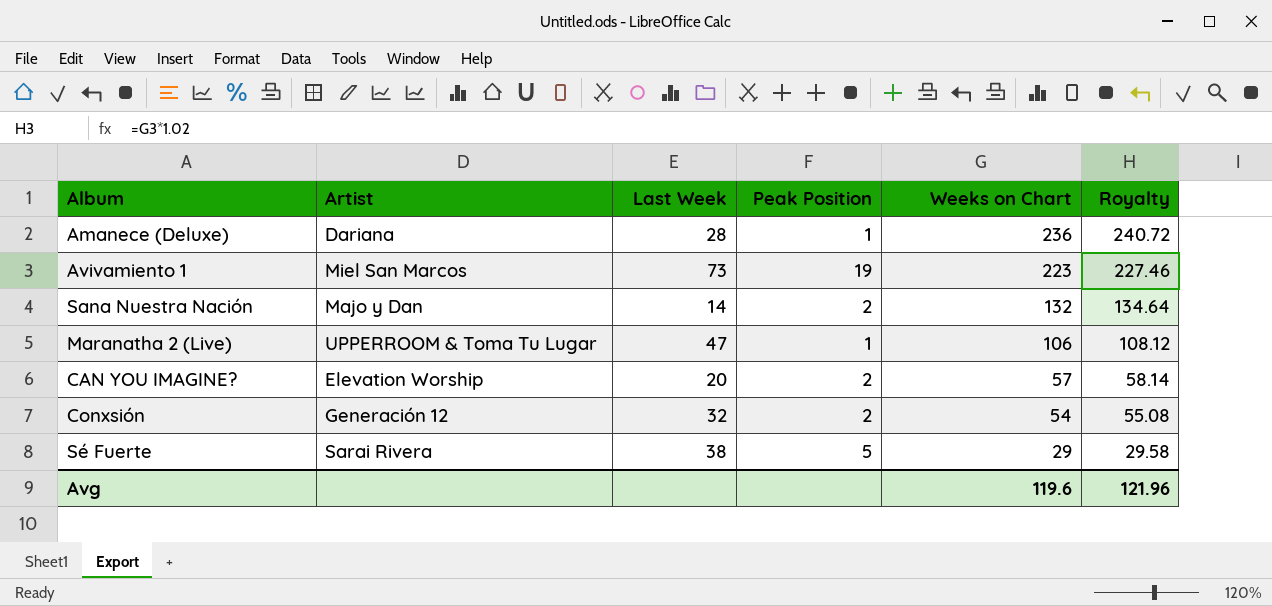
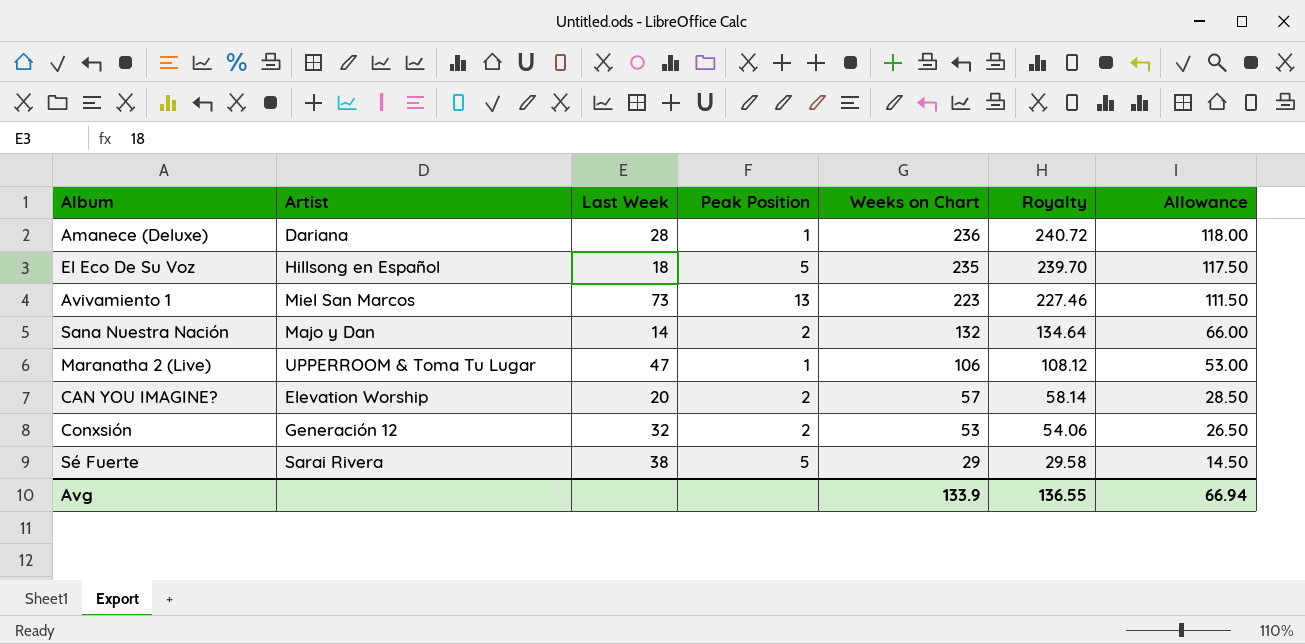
column Allowance | formula: none -> [Weeks on Chart] * 0.5
row El Eco De Su Voz: none -> Hillsong en Español | 18 | 5 | 235 | 239.70 | 117.50
Avivamiento 1 | Peak Position: 19 -> 13
Conxsión | Weeks on Chart: 54 -> 53
Conxsión | Royalty: 55.08 -> 54.06
Avg | Weeks on Chart: 119.6 -> 133.9
Avg | Royalty: 121.96 -> 136.55

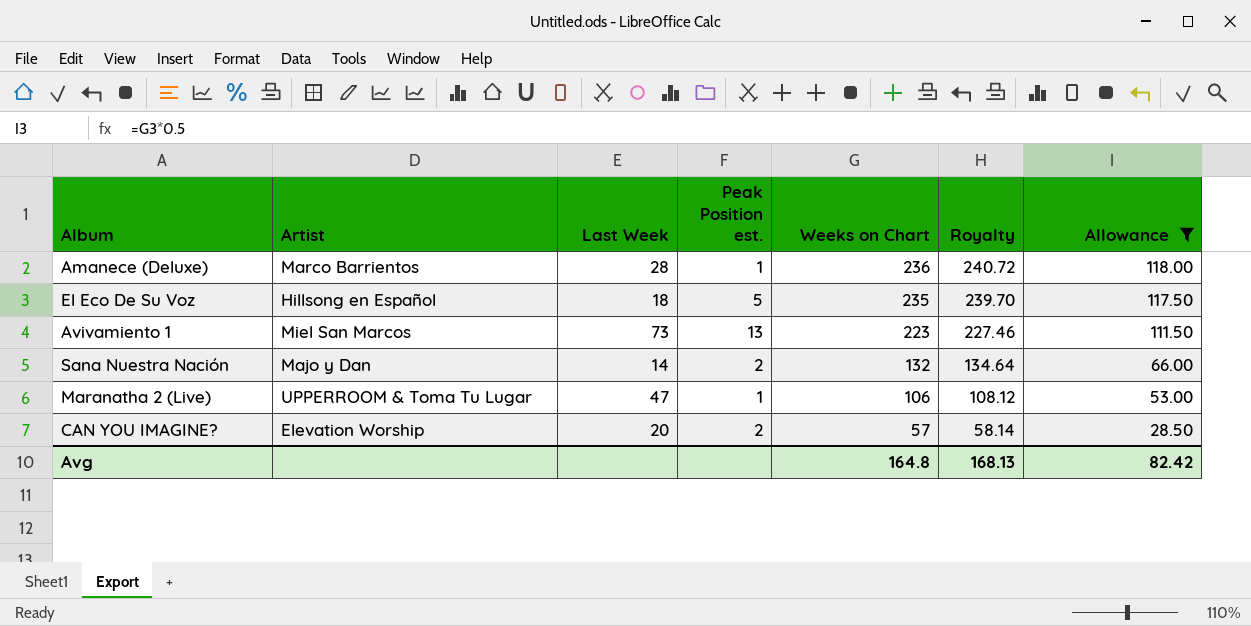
filter: none -> Allowance >= 28.50
column name: Peak Position -> Peak Position est.
Amanece (Deluxe) | Artist: Dariana -> Marco Barrientos
Avg | Weeks on Chart: 133.9 -> 164.8
Avg | Royalty: 136.55 -> 168.13
Avg | Allowance: 66.94 -> 82.42

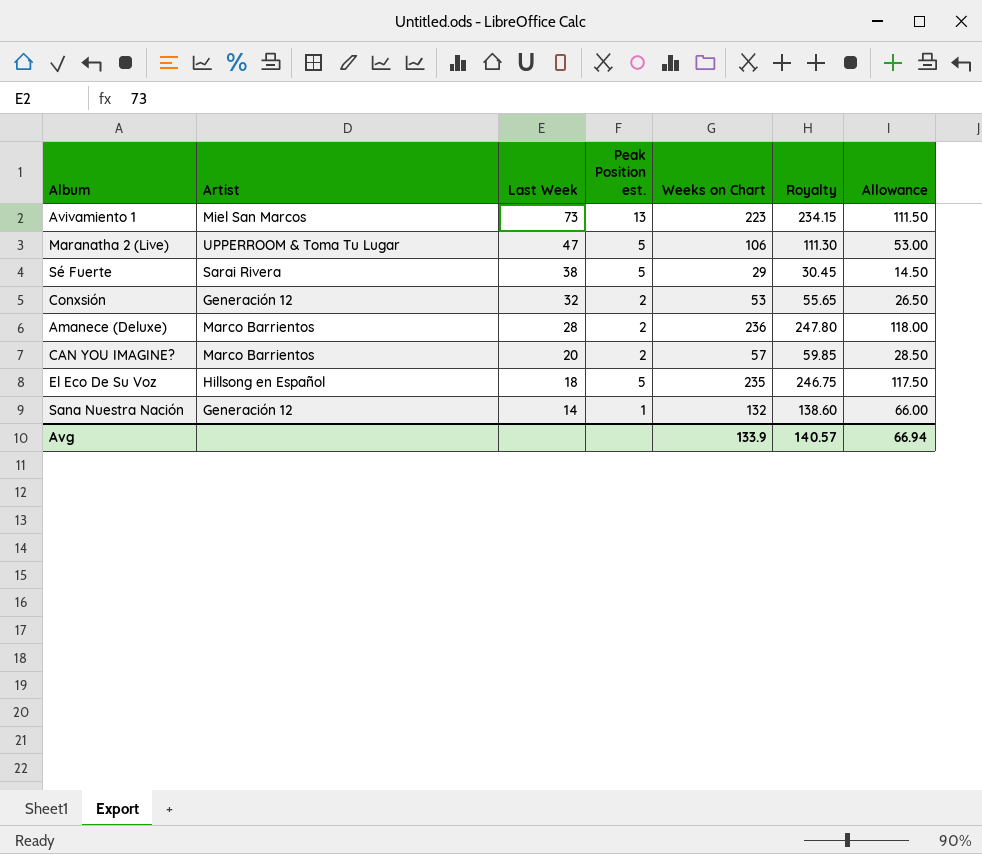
filter: Allowance >= 28.50 -> none
row order: Weeks on Chart descending -> Last Week descending
column Royalty | formula: [Weeks on Chart] * 1.02 -> [Weeks on Chart] * 1.05
Maranatha 2 (Live) | Peak Position est.: 1 -> 5
Amanece (Deluxe) | Peak Position est.: 1 -> 2
CAN YOU IMAGINE? | Artist: Elevation Worship -> Marco Barrientos
Sana Nuestra Nación | Artist: Majo y Dan -> Generación 12
Sana Nuestra Nación | Peak Position est.: 2 -> 1
Avg | Weeks on Chart: 164.8 -> 133.9
Avg | Royalty: 168.13 -> 140.57
Avg | Allowance: 82.42 -> 66.94

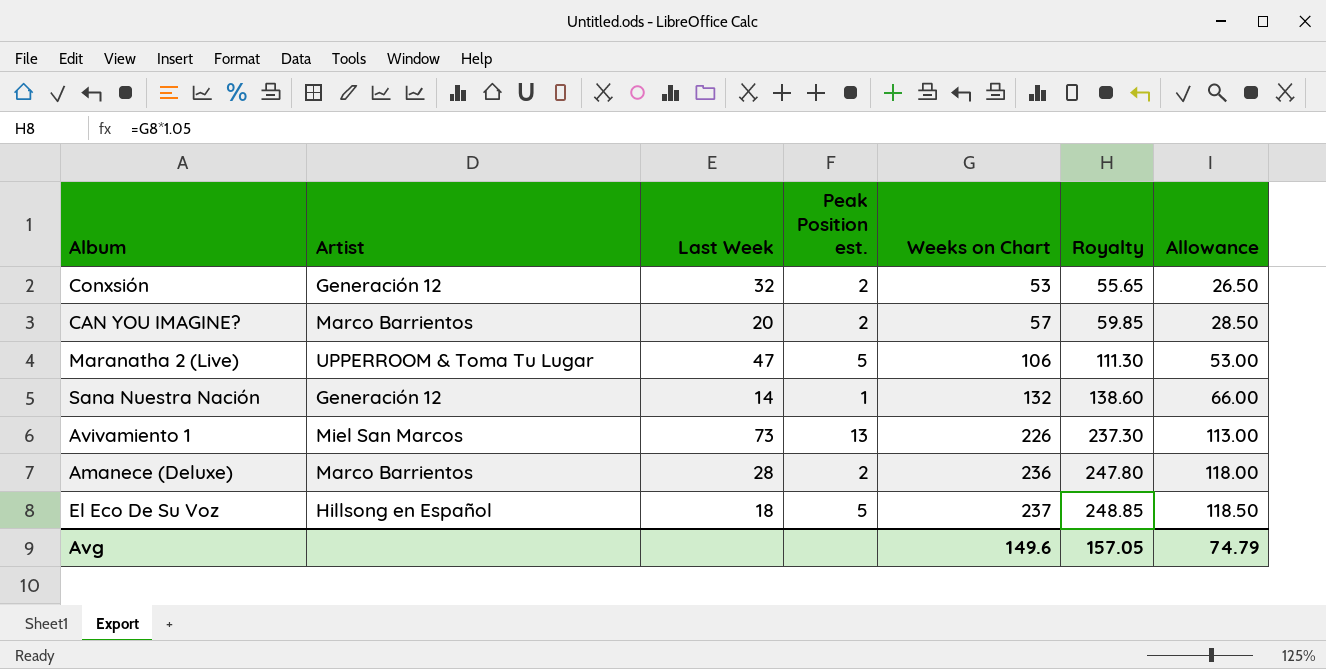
row order: Last Week descending -> Weeks on Chart ascending
row Sé Fuerte: Sarai Rivera | 38 | 5 | 29 | 30.45 | 14.50 -> none
Avivamiento 1 | Weeks on Chart: 223 -> 226
Avivamiento 1 | Royalty: 234.15 -> 237.30
Avivamiento 1 | Allowance: 111.50 -> 113.00
El Eco De Su Voz | Weeks on Chart: 235 -> 237
El Eco De Su Voz | Royalty: 246.75 -> 248.85
El Eco De Su Voz | Allowance: 117.50 -> 118.50
Avg | Weeks on Chart: 133.9 -> 149.6
Avg | Royalty: 140.57 -> 157.05
Avg | Allowance: 66.94 -> 74.79

